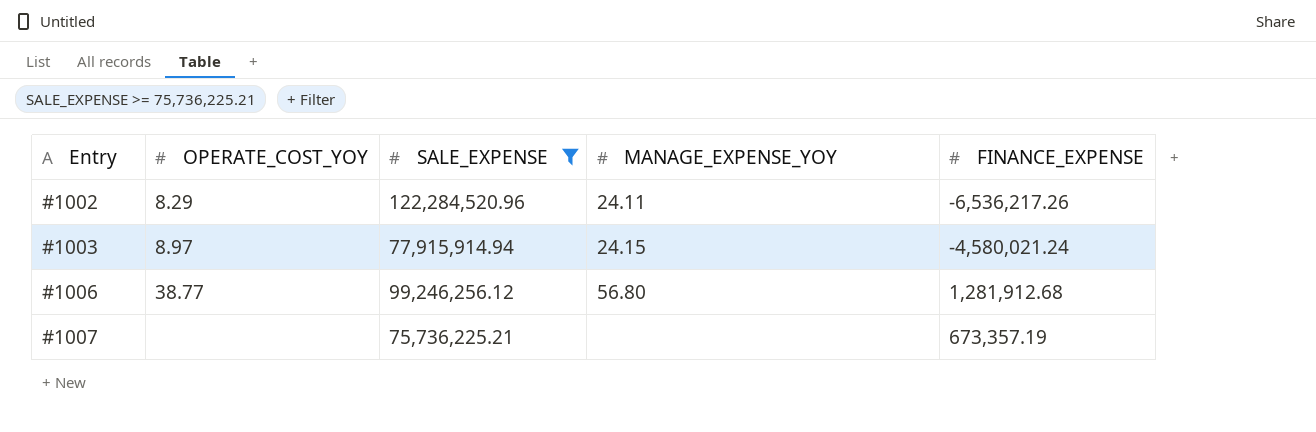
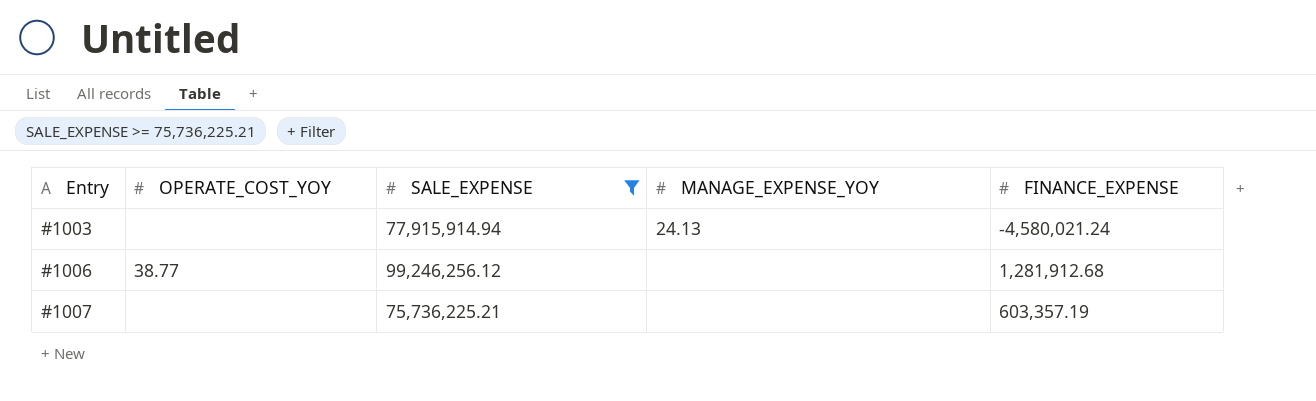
row #1002: 8.29 | 122,284,520.96 | 24.11 | -6,536,217.26 -> none
#1003 | OPERATE_COST_YOY: 8.97 -> none
#1003 | MANAGE_EXPENSE_YOY: 24.15 -> 24.13
#1006 | MANAGE_EXPENSE_YOY: 56.80 -> none
#1007 | FINANCE_EXPENSE: 673,357.19 -> 603,357.19

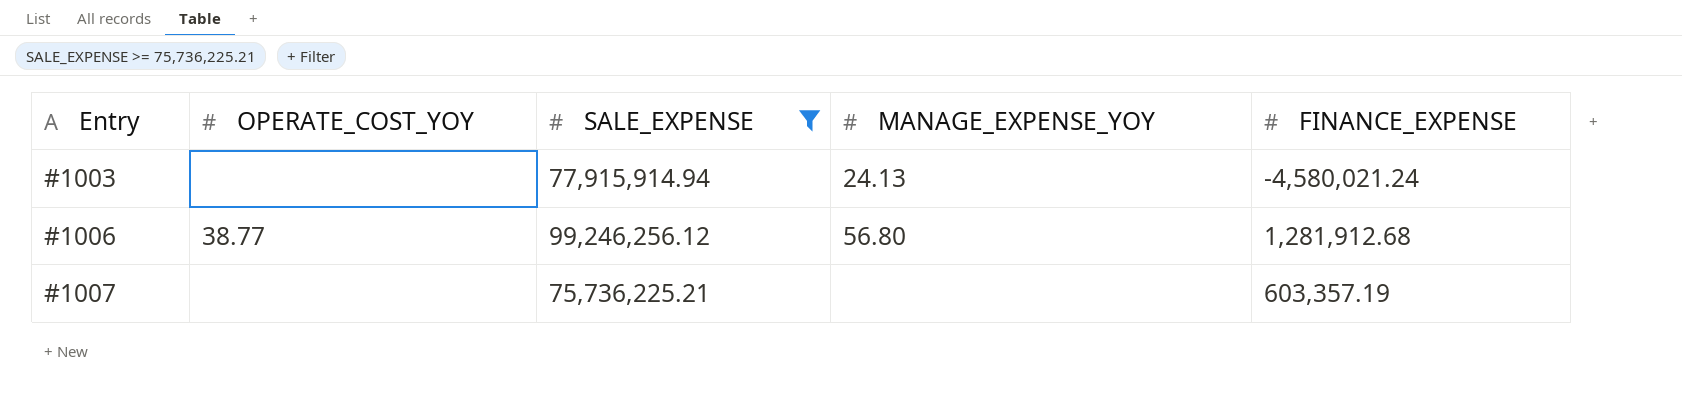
#1006 | MANAGE_EXPENSE_YOY: none -> 56.80

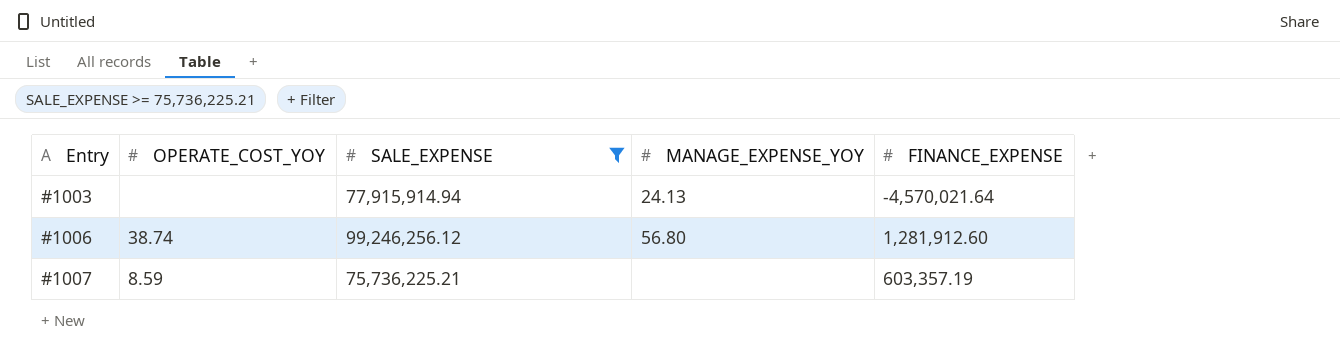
#1003 | FINANCE_EXPENSE: -4,580,021.24 -> -4,570,021.64
#1006 | OPERATE_COST_YOY: 38.77 -> 38.74
#1006 | FINANCE_EXPENSE: 1,281,912.68 -> 1,281,912.60
#1007 | OPERATE_COST_YOY: none -> 8.59

